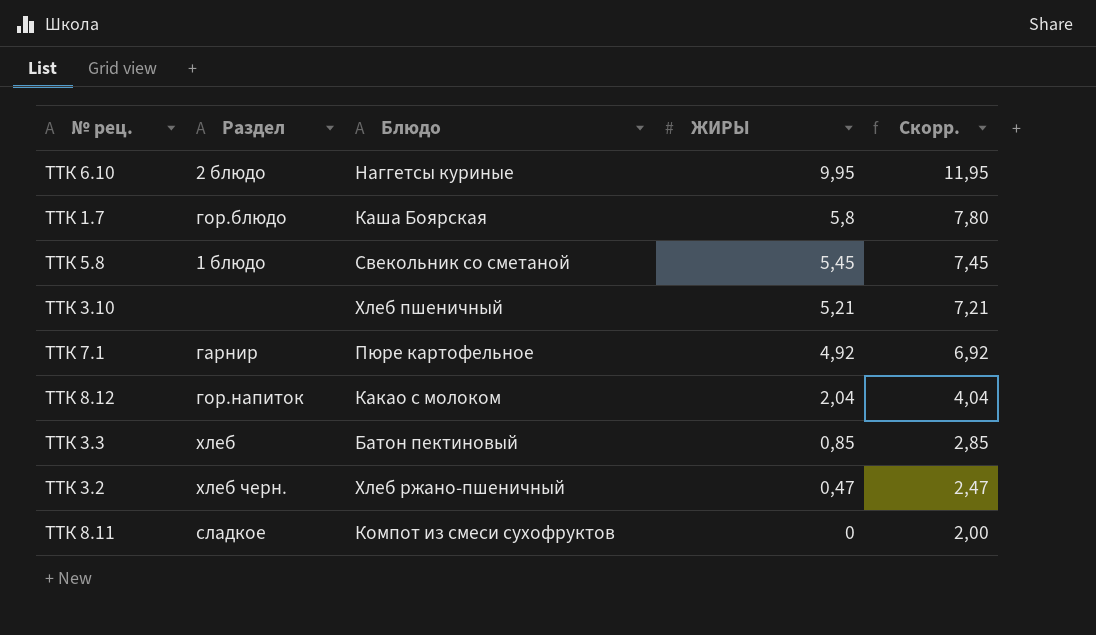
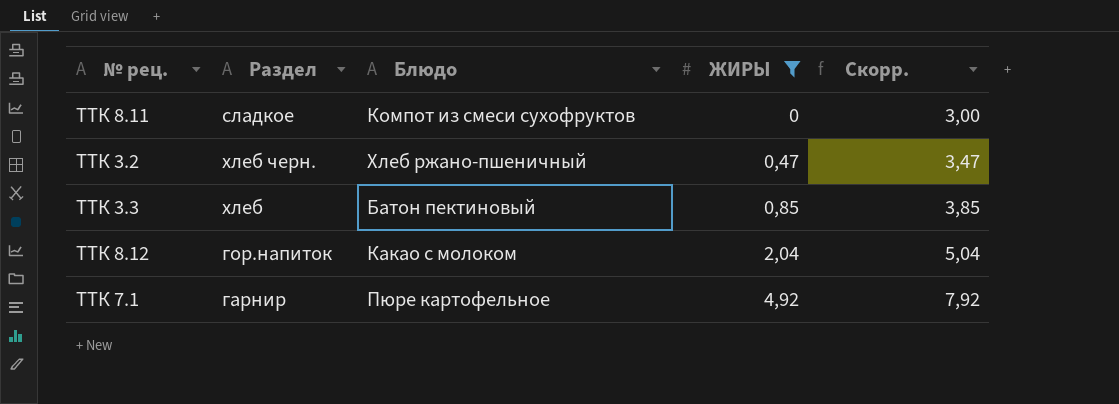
filter: none -> ЖИРЫ <= 4,92
row order: ЖИРЫ descending -> ЖИРЫ ascending
column Скорр. | formula: [ЖИРЫ] + 2 -> [ЖИРЫ] + 3

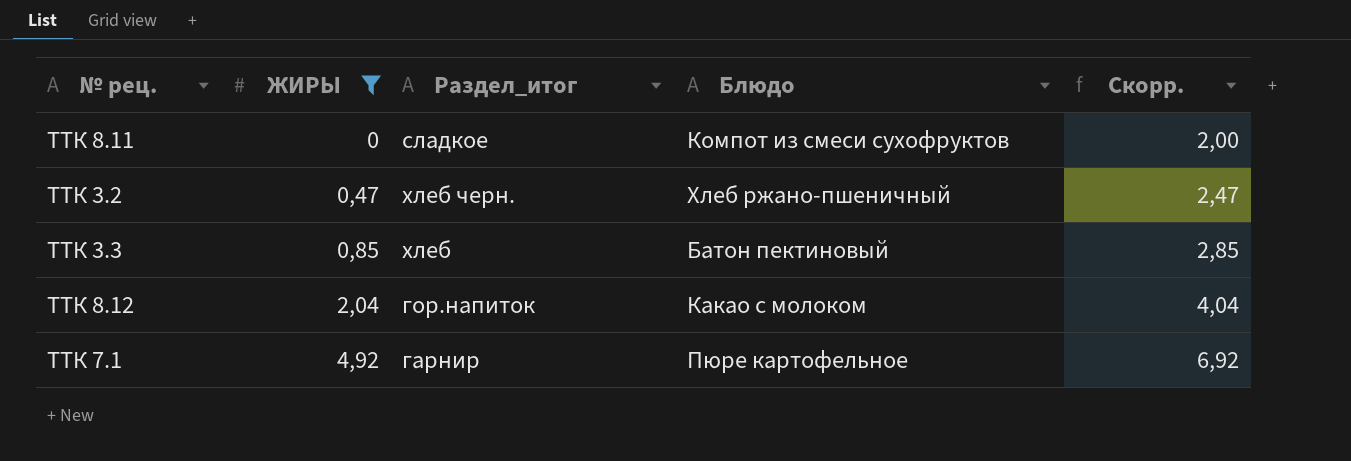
column ЖИРЫ | position: 4 -> 2
column name: Раздел -> Раздел_итог
column Скорр. | formula: [ЖИРЫ] + 3 -> [ЖИРЫ] + 2

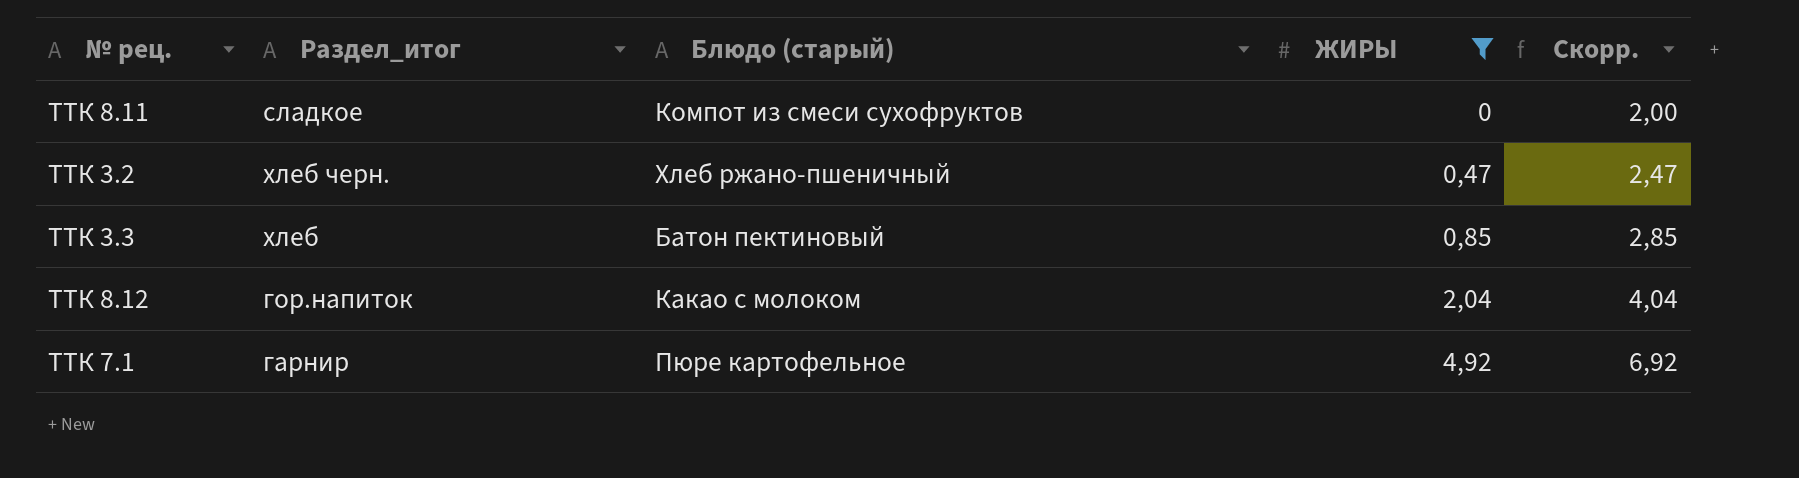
column name: Блюдо -> Блюдо (старый)
column ЖИРЫ | position: 2 -> 4

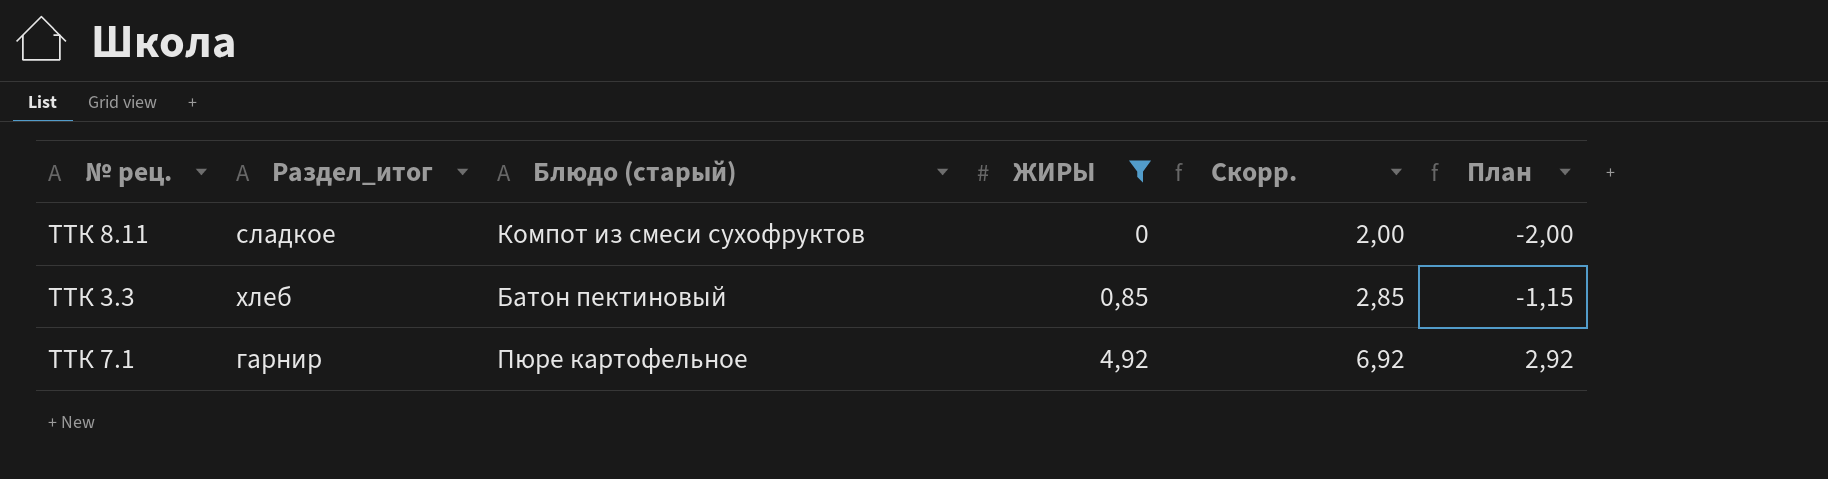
column План | formula: none -> [ЖИРЫ] - 2
row ТТК 3.2: хлеб черн. | Хлеб ржано-пшеничный | 0,47 | 2,47 -> none
row ТТК 8.12: гор.напиток | Какао с молоком | 2,04 | 4,04 -> none

